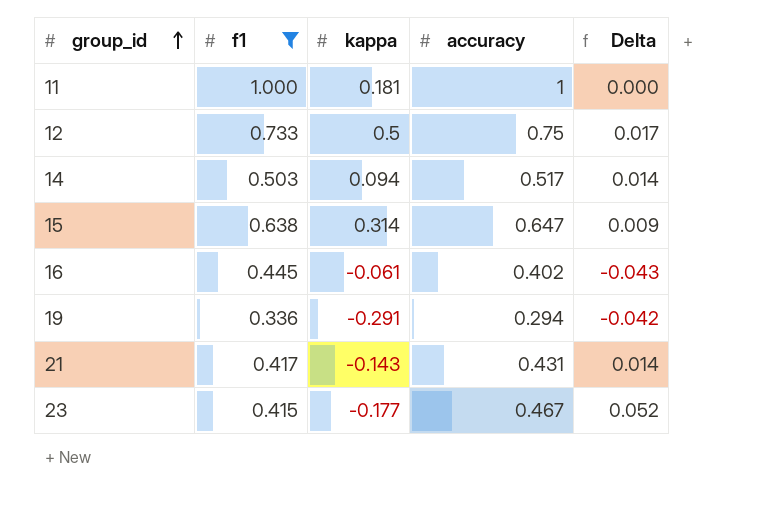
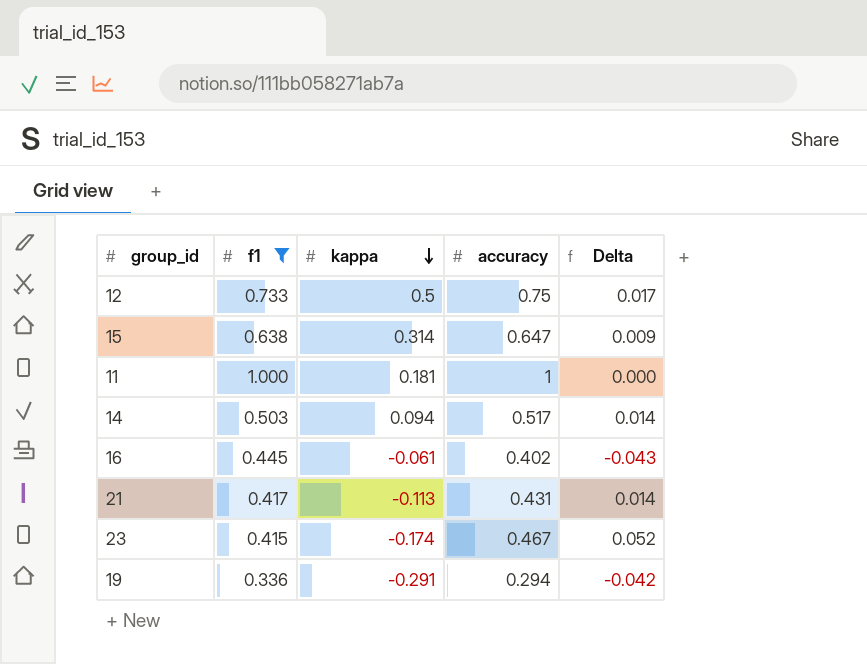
row order: group_id ascending -> kappa descending
21 | kappa: -0.143 -> -0.113
23 | kappa: -0.177 -> -0.174

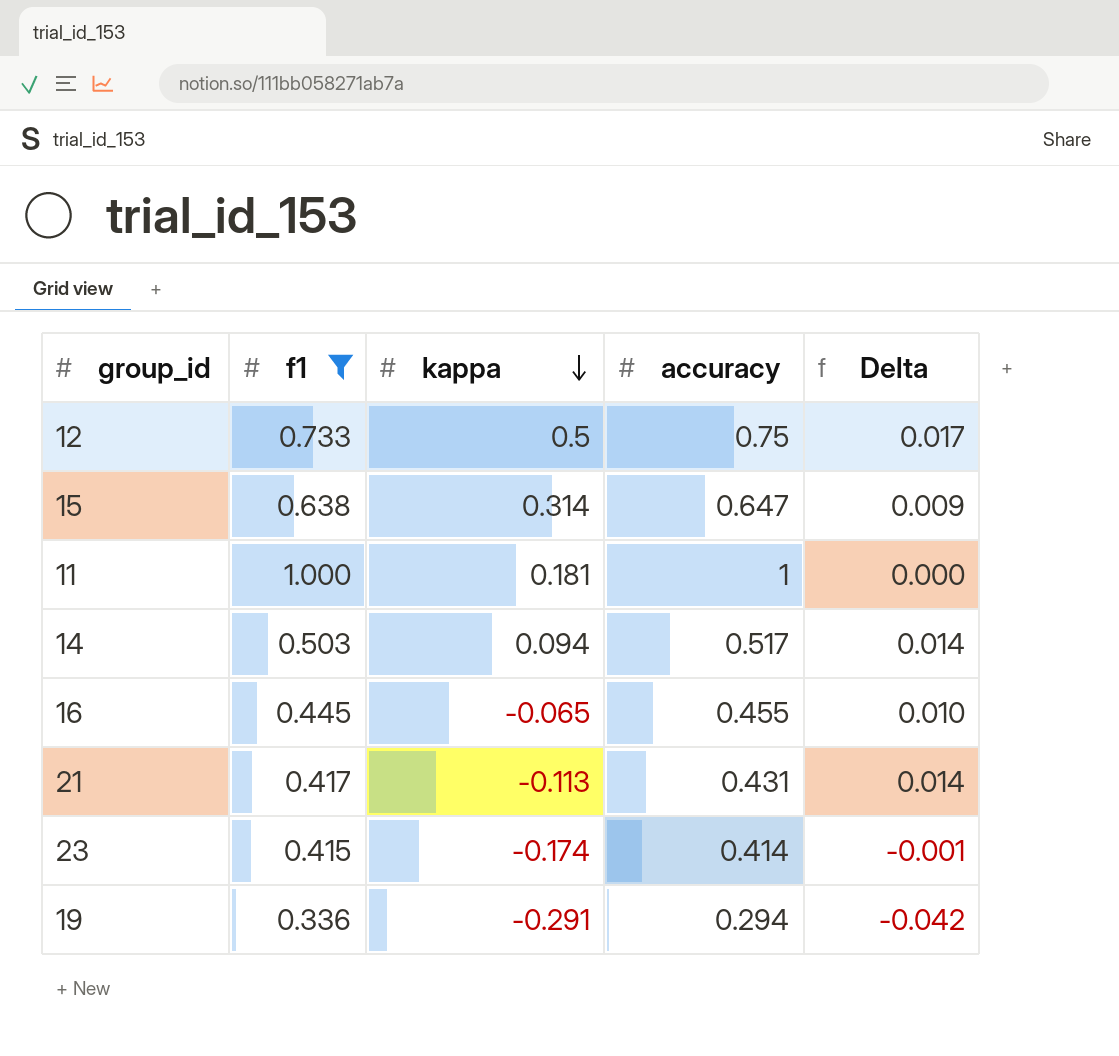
16 | kappa: -0.061 -> -0.065
16 | accuracy: 0.402 -> 0.455
16 | Delta: -0.043 -> 0.010
23 | accuracy: 0.467 -> 0.414
23 | Delta: 0.052 -> -0.001

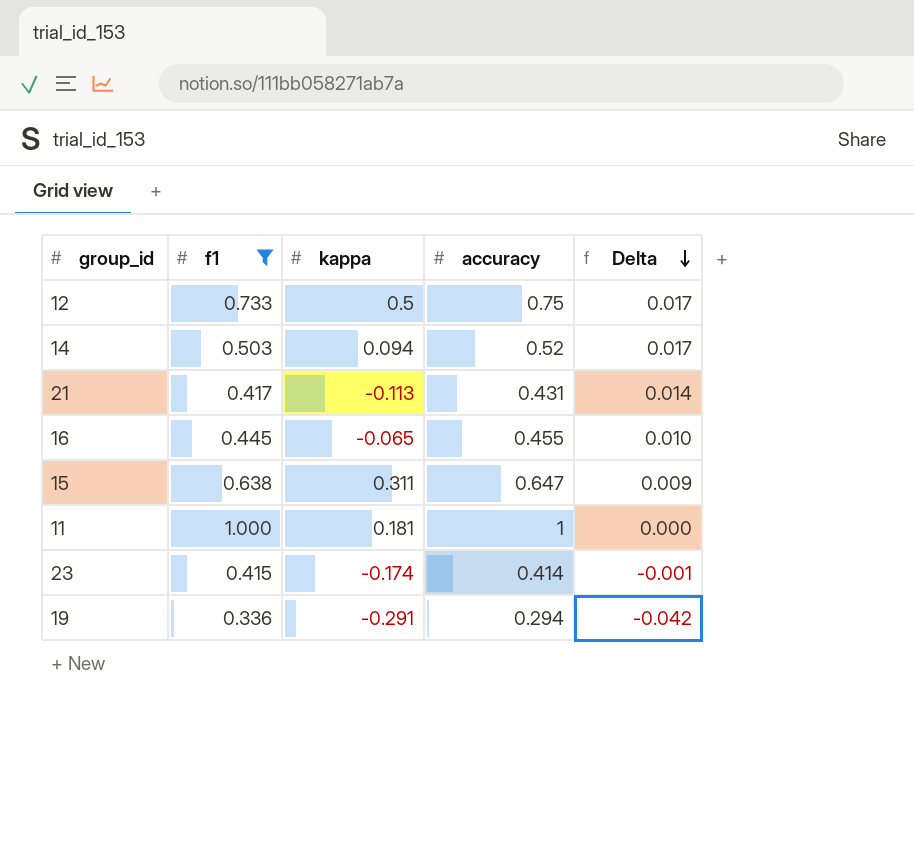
row order: kappa descending -> Delta descending
14 | accuracy: 0.517 -> 0.52
14 | Delta: 0.014 -> 0.017
15 | kappa: 0.314 -> 0.311

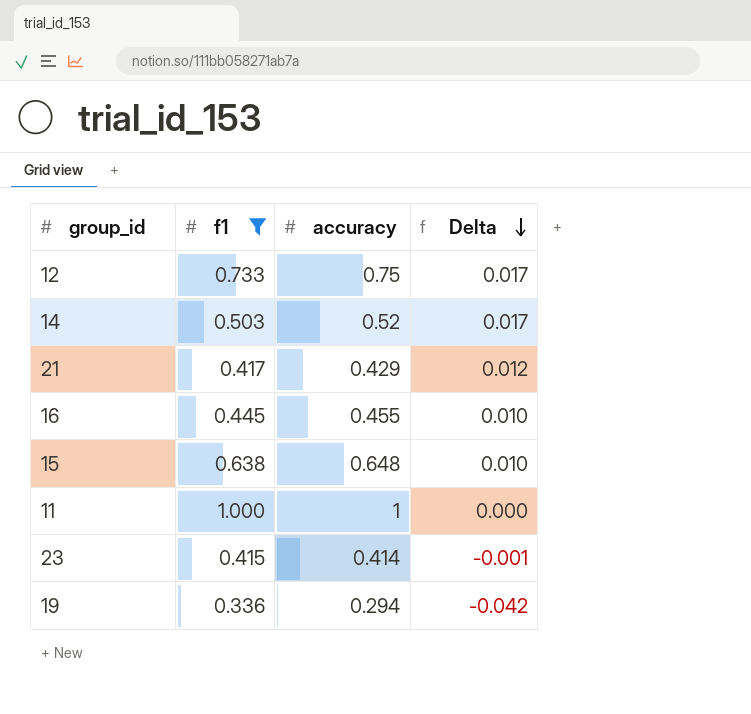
column kappa | position: 3 -> none
21 | accuracy: 0.431 -> 0.429
21 | Delta: 0.014 -> 0.012
15 | accuracy: 0.647 -> 0.648
15 | Delta: 0.009 -> 0.010

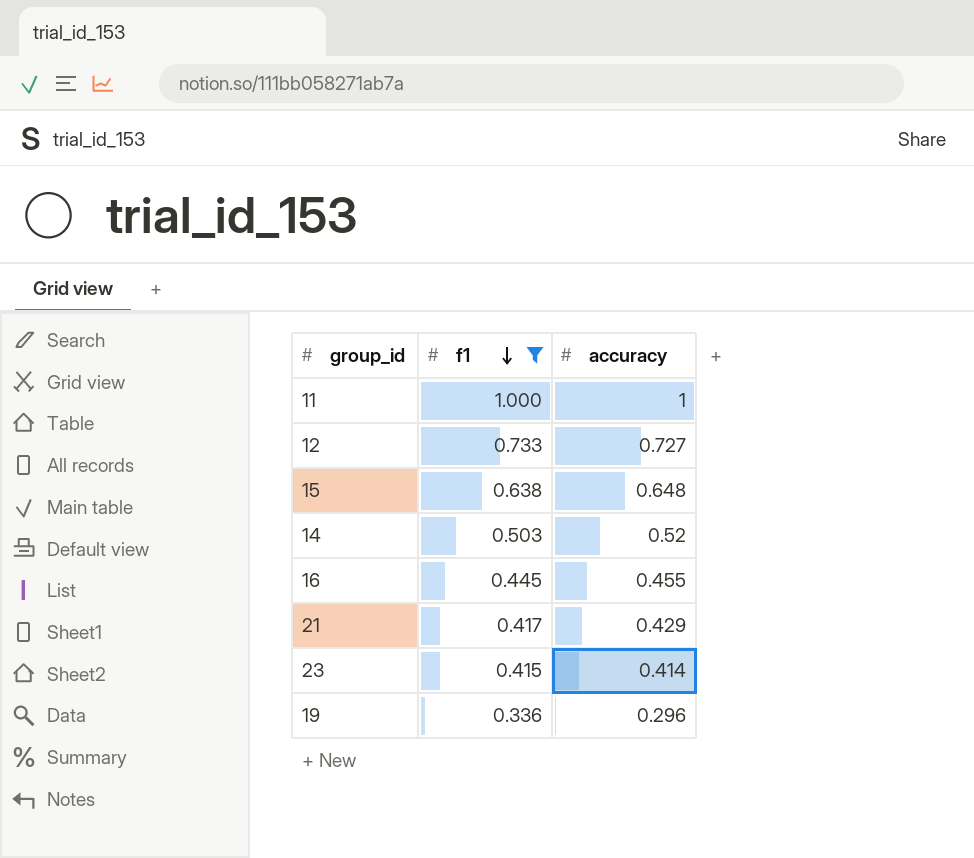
row order: Delta descending -> f1 descending
column Delta | formula: [accuracy] - [f1] -> none
12 | accuracy: 0.75 -> 0.727
19 | accuracy: 0.294 -> 0.296

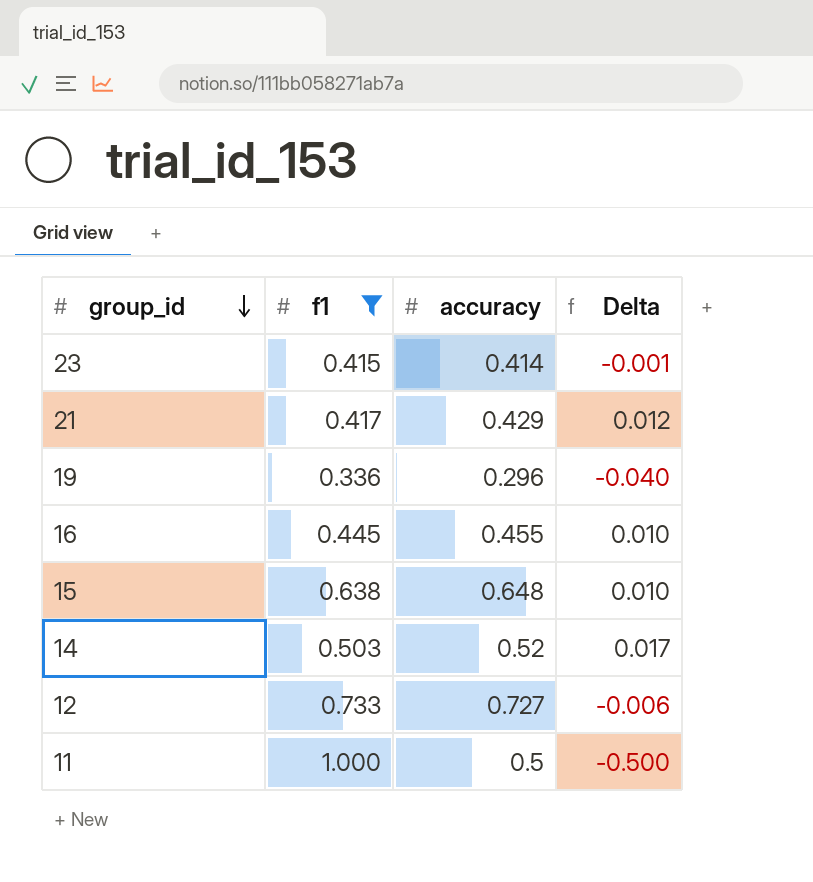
row order: f1 descending -> group_id descending
column Delta | formula: none -> [accuracy] - [f1]
11 | accuracy: 1 -> 0.5

